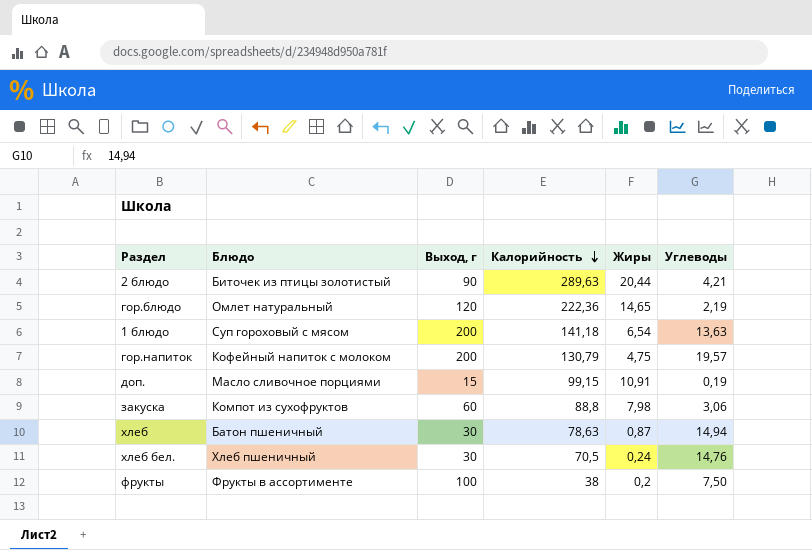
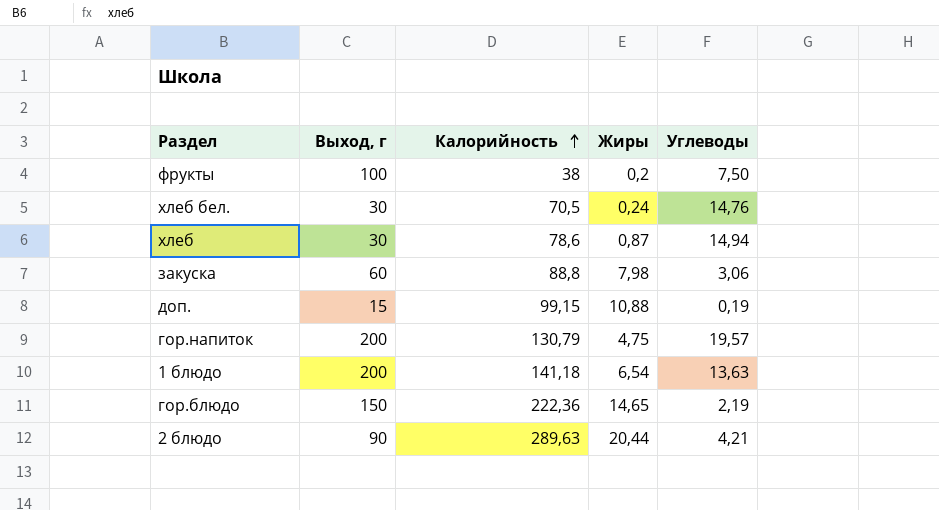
row order: Калорийность descending -> Калорийность ascending
column Блюдо | position: 2 -> none
хлеб | Калорийность: 78,63 -> 78,6
доп. | Жиры: 10,91 -> 10,88
гор.блюдо | Выход, г: 120 -> 150

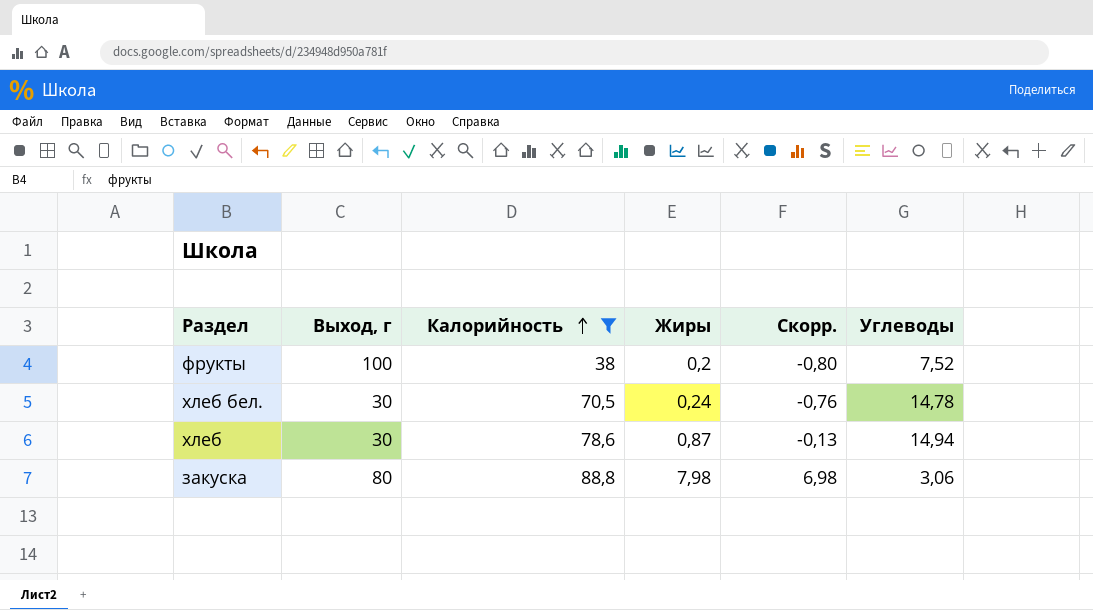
filter: none -> Калорийность <= 88,8
column Скорр. | formula: none -> [Жиры] - 1
фрукты | Углеводы: 7,50 -> 7,52
хлеб бел. | Углеводы: 14,76 -> 14,78
закуска | Выход, г: 60 -> 80

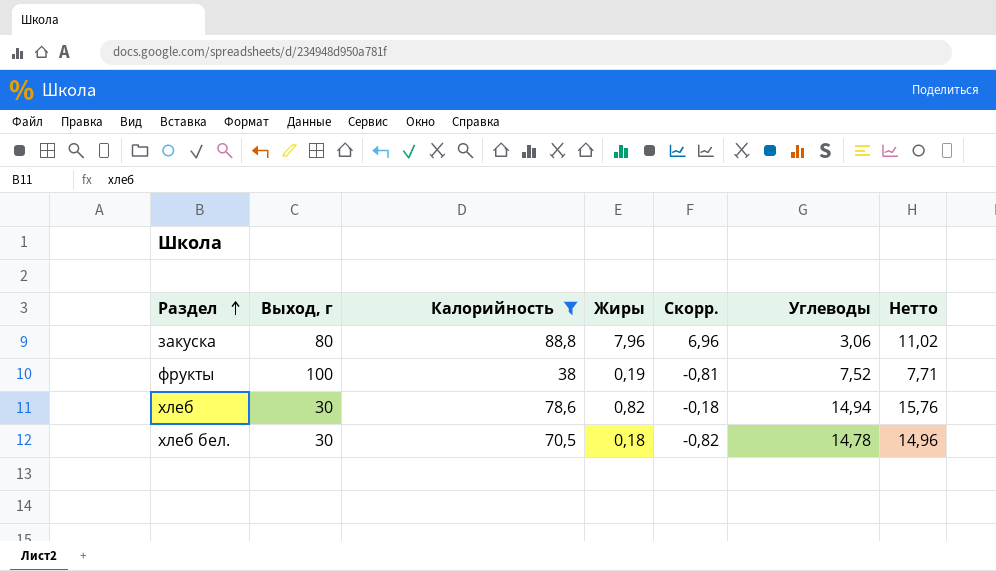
row order: Калорийность ascending -> Раздел ascending
column Нетто | formula: none -> [Жиры] + [Углеводы]
закуска | Жиры: 7,98 -> 7,96
закуска | Скорр.: 6,98 -> 6,96
фрукты | Жиры: 0,2 -> 0,19
фрукты | Скорр.: -0,80 -> -0,81
хлеб | Жиры: 0,87 -> 0,82
хлеб | Скорр.: -0,13 -> -0,18
хлеб бел. | Жиры: 0,24 -> 0,18
хлеб бел. | Скорр.: -0,76 -> -0,82

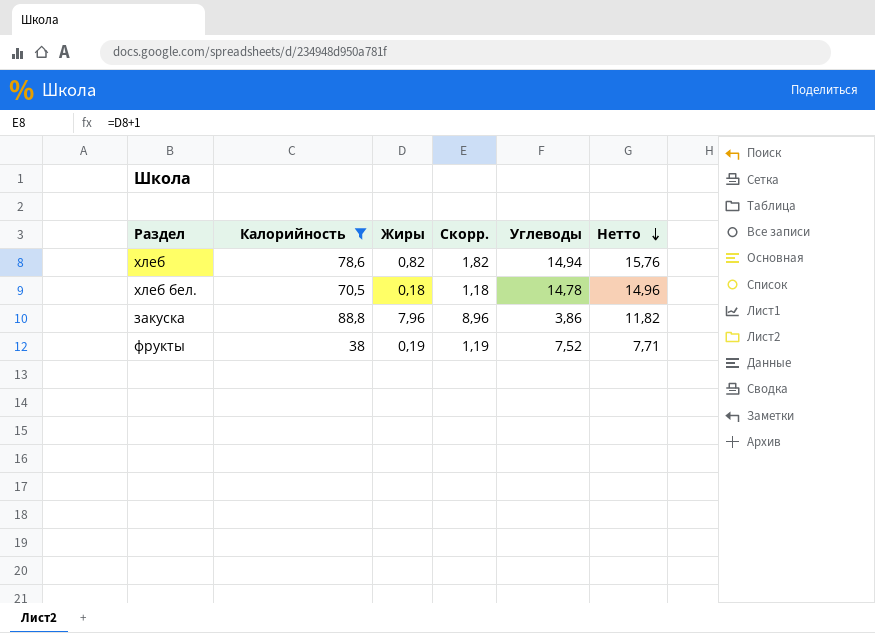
row order: Раздел ascending -> Нетто descending
column Выход, г | position: 2 -> none
column Скорр. | formula: [Жиры] - 1 -> [Жиры] + 1
закуска | Углеводы: 3,06 -> 3,86
закуска | Нетто: 11,02 -> 11,82

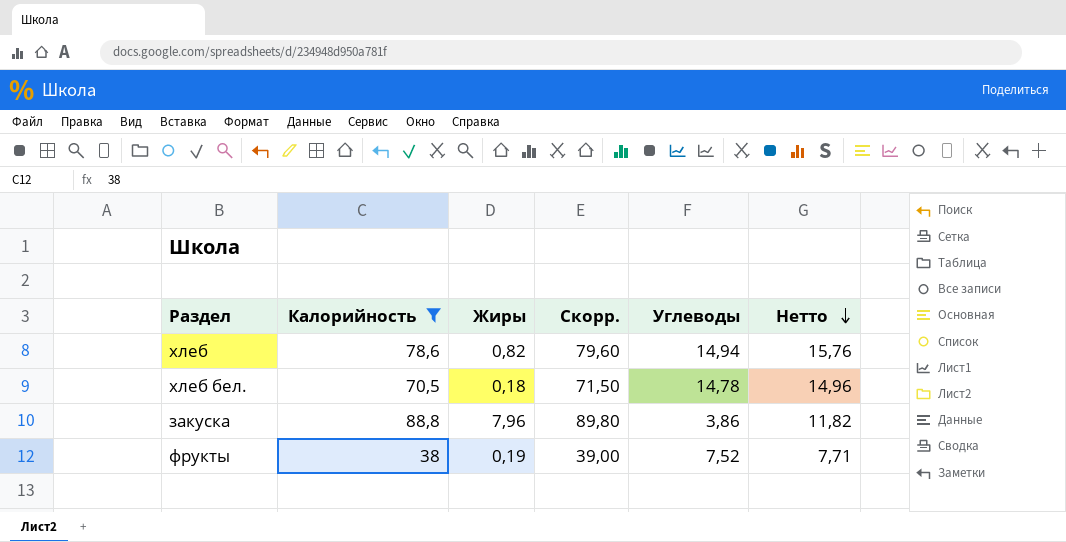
column Скорр. | formula: [Жиры] + 1 -> [Калорийность] + 1

